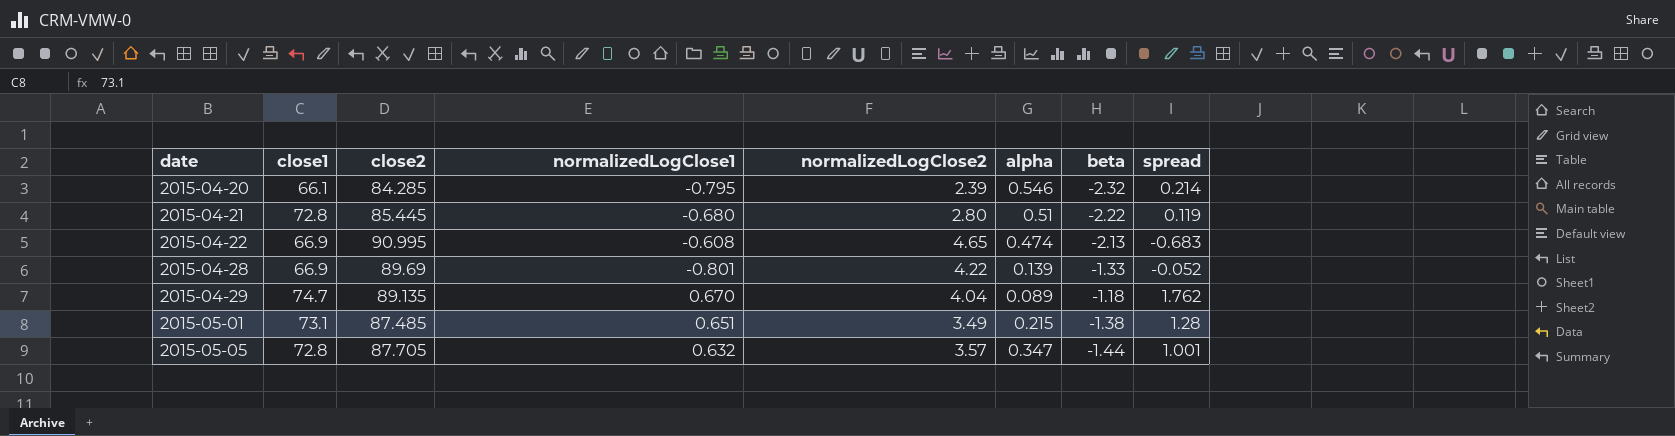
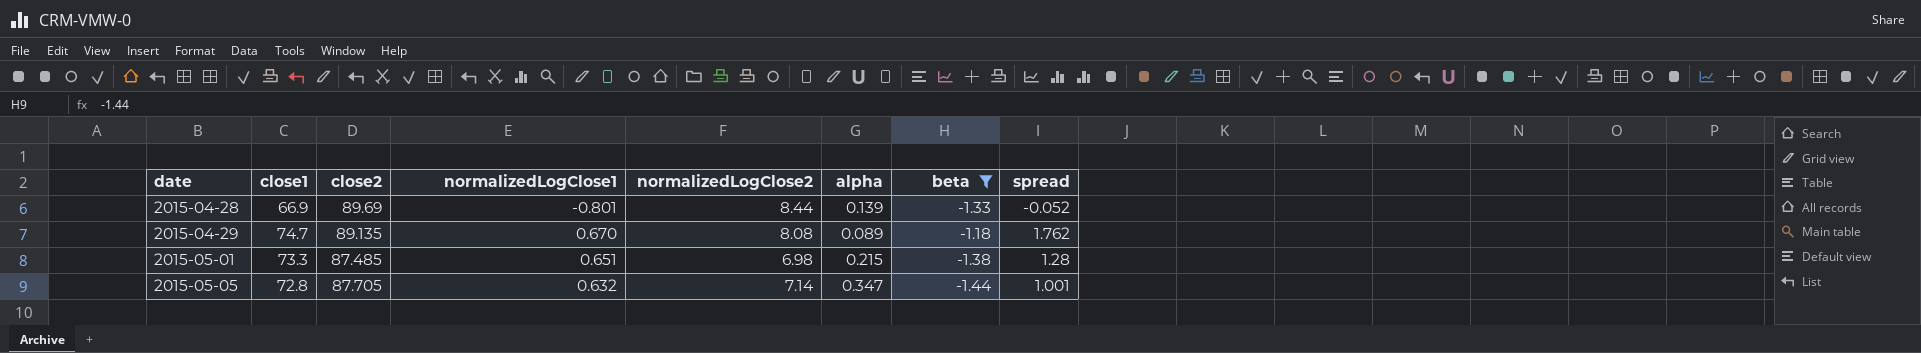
filter: none -> beta >= -1.44
2015-04-28 | normalizedLogClose2: 4.22 -> 8.44
2015-04-29 | normalizedLogClose2: 4.04 -> 8.08
2015-05-01 | close1: 73.1 -> 73.3
2015-05-01 | normalizedLogClose2: 3.49 -> 6.98
2015-05-05 | normalizedLogClose2: 3.57 -> 7.14

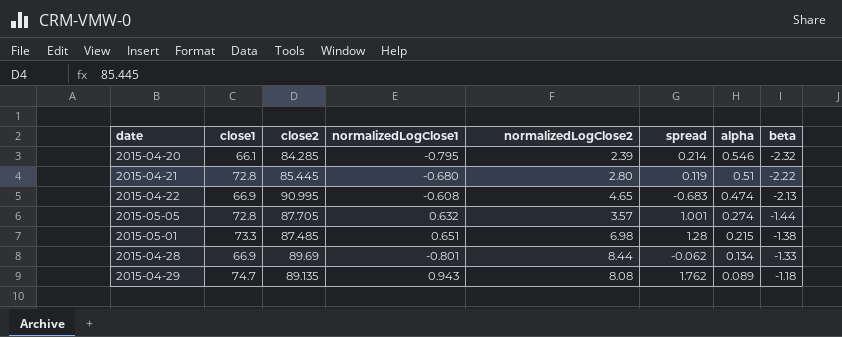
filter: beta >= -1.44 -> none
row order: date ascending -> alpha descending
column spread | position: 8 -> 6
2015-05-05 | normalizedLogClose2: 7.14 -> 3.57
2015-05-05 | alpha: 0.347 -> 0.274
2015-04-28 | spread: -0.052 -> -0.062
2015-04-28 | alpha: 0.139 -> 0.134
2015-04-29 | normalizedLogClose1: 0.670 -> 0.943

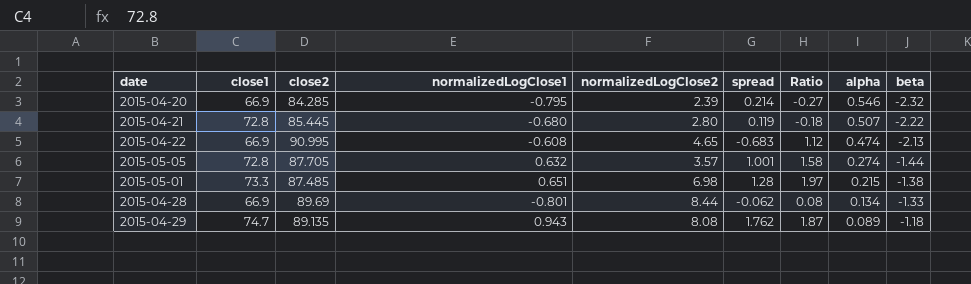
column Ratio | formula: none -> [spread] / [normalizedLogClose1]
2015-04-20 | close1: 66.1 -> 66.9
2015-04-21 | alpha: 0.51 -> 0.507

